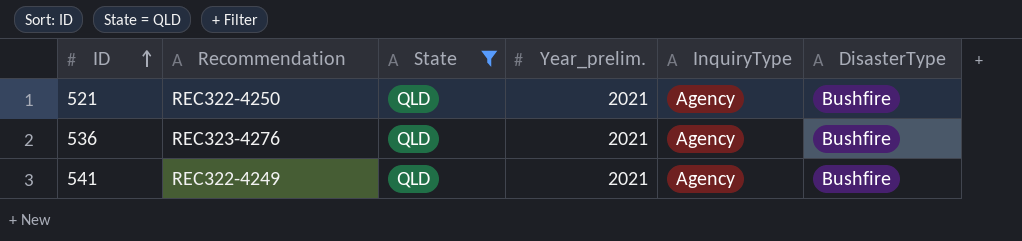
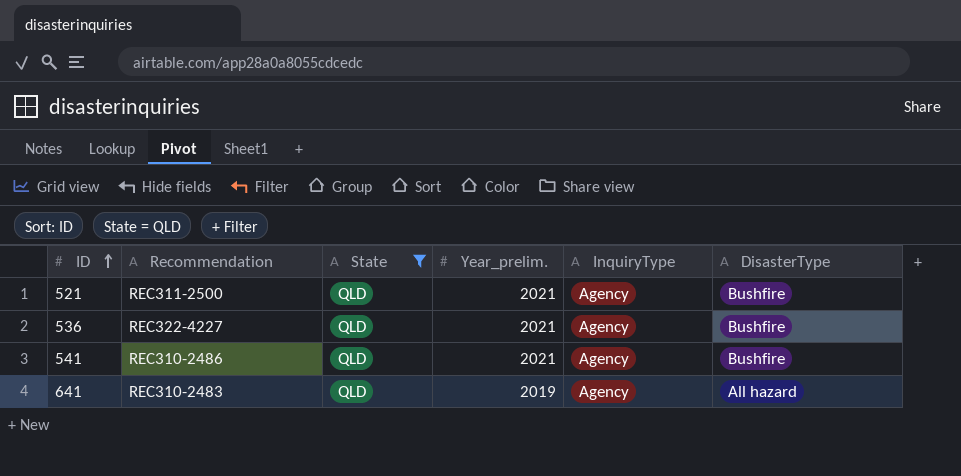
521 | Recommendation: REC322-4250 -> REC311-2500
536 | Recommendation: REC323-4276 -> REC322-4227
541 | Recommendation: REC322-4249 -> REC310-2486
row 641: none -> REC310-2483 | QLD | 2019 | Agency | All hazard

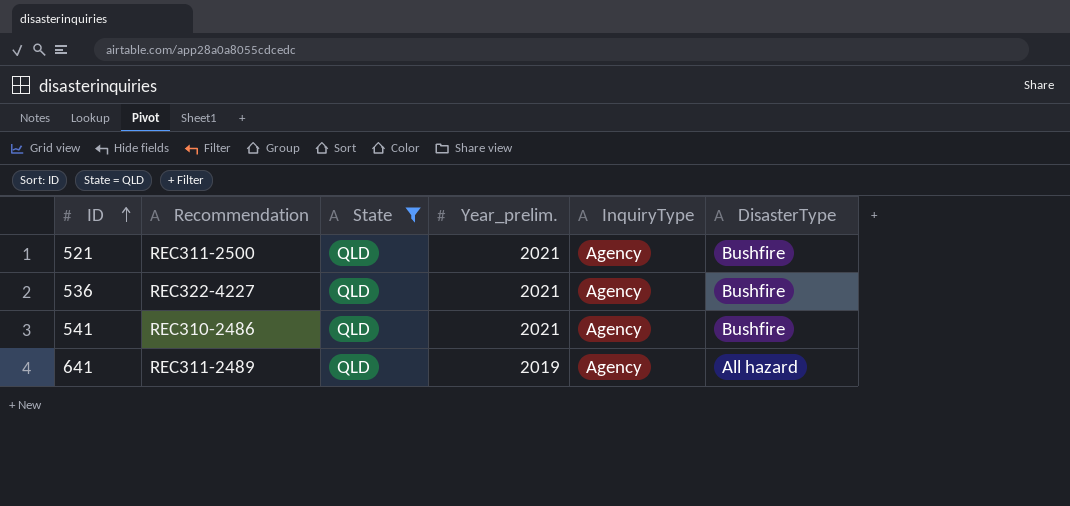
641 | Recommendation: REC310-2483 -> REC311-2489

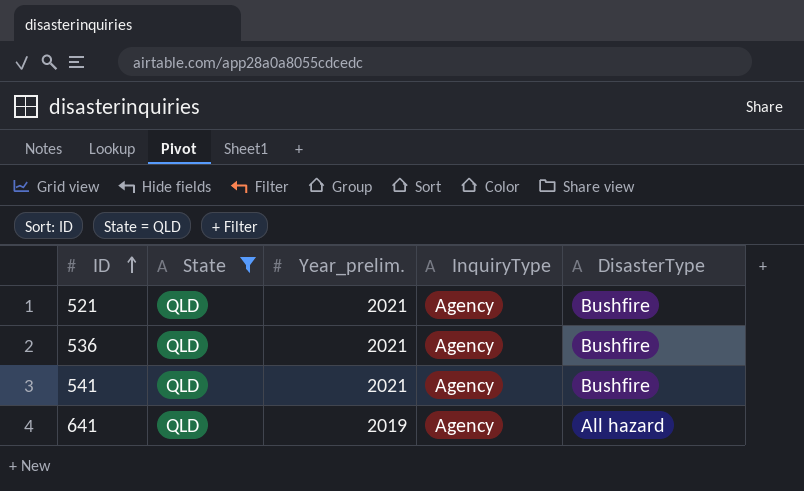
column Recommendation | position: 2 -> none

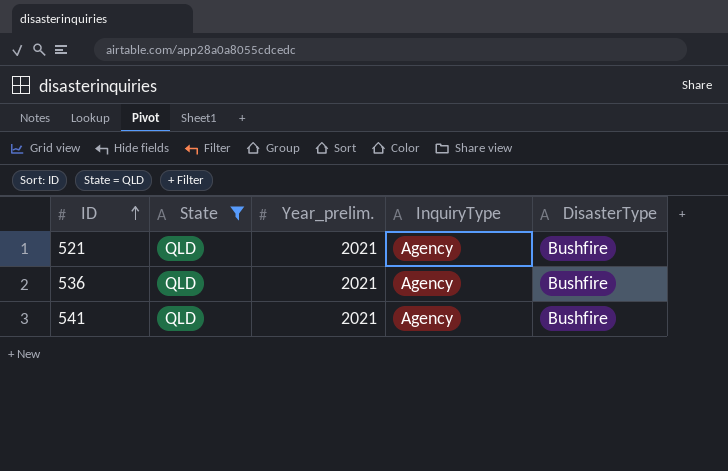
row 641: QLD | 2019 | Agency | All hazard -> none

